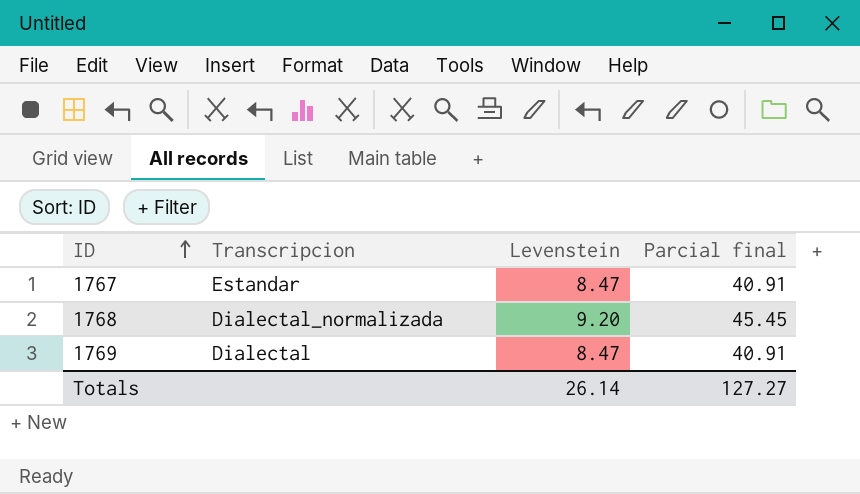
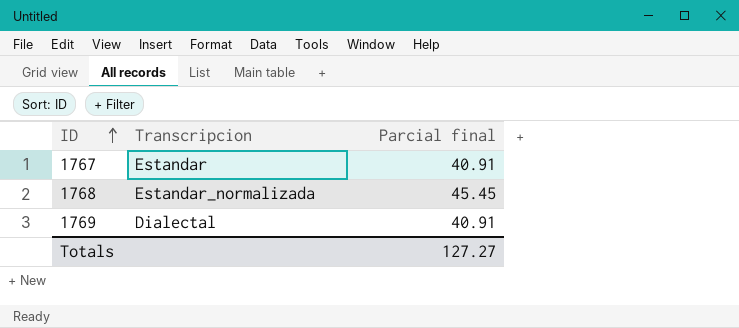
column Levenstein | position: 3 -> none
1768 | Transcripcion: Dialectal_normalizada -> Estandar_normalizada

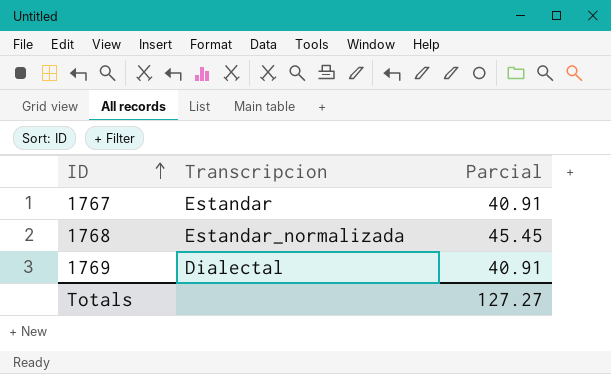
column name: Parcial final -> Parcial

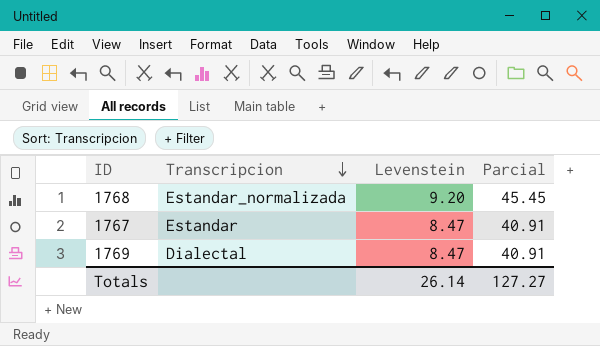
row order: ID ascending -> Transcripcion descending
column Levenstein | position: none -> 3

